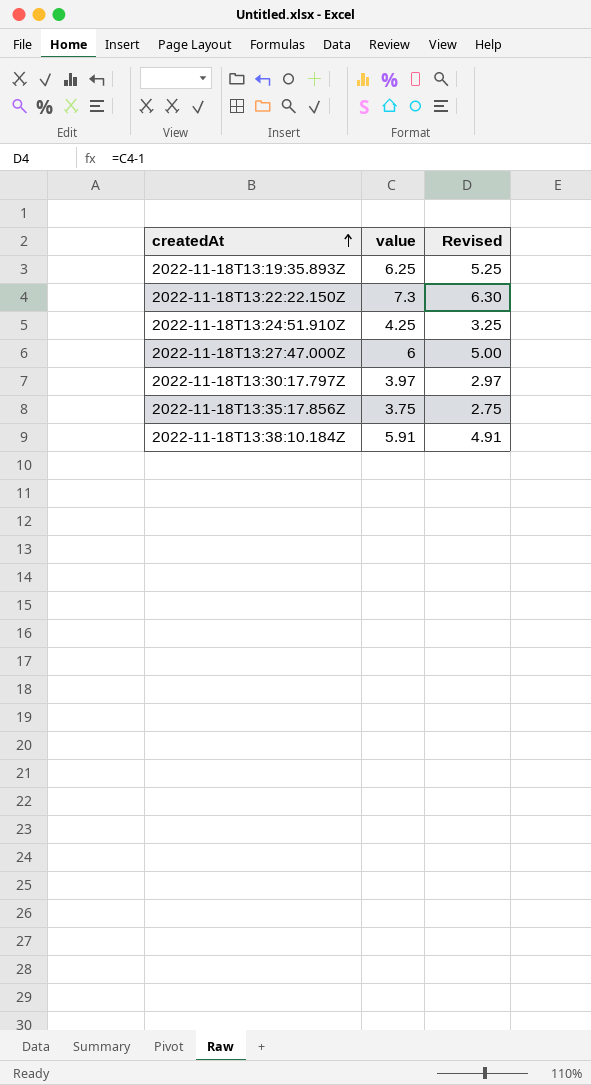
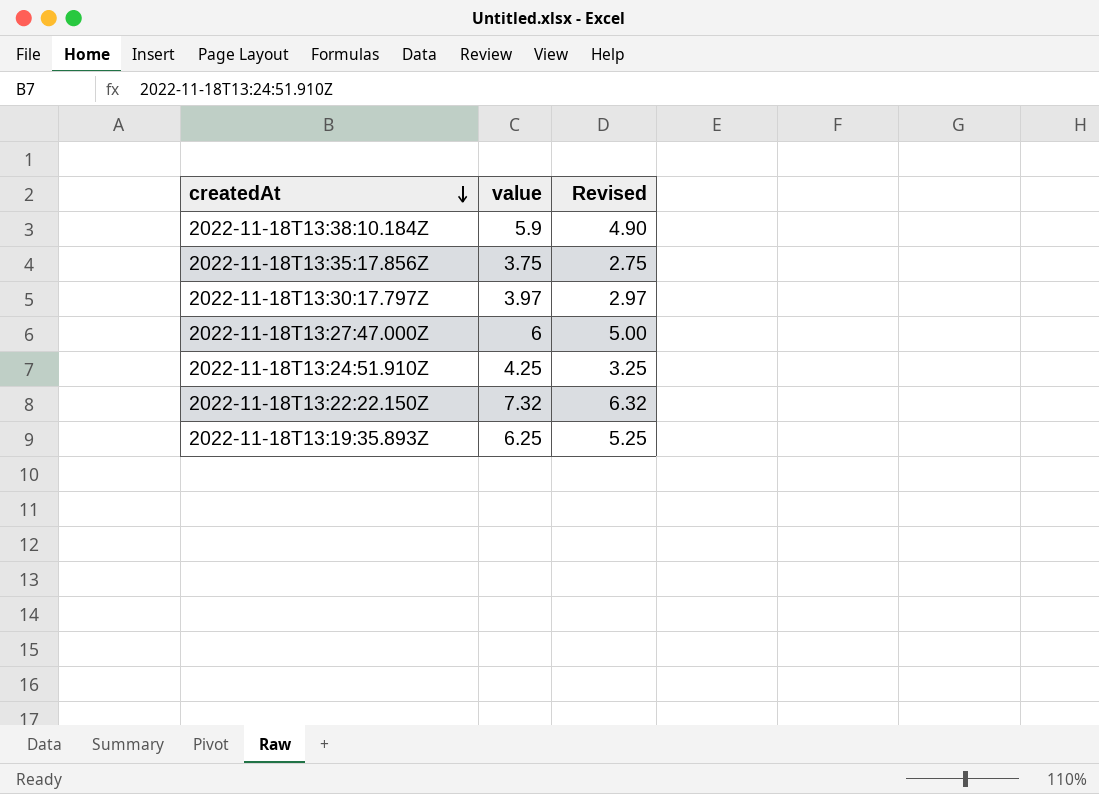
row order: createdAt ascending -> createdAt descending
2022-11-18T13:38:10.184Z | value: 5.91 -> 5.9
2022-11-18T13:38:10.184Z | Revised: 4.91 -> 4.90
2022-11-18T13:22:22.150Z | value: 7.3 -> 7.32
2022-11-18T13:22:22.150Z | Revised: 6.30 -> 6.32

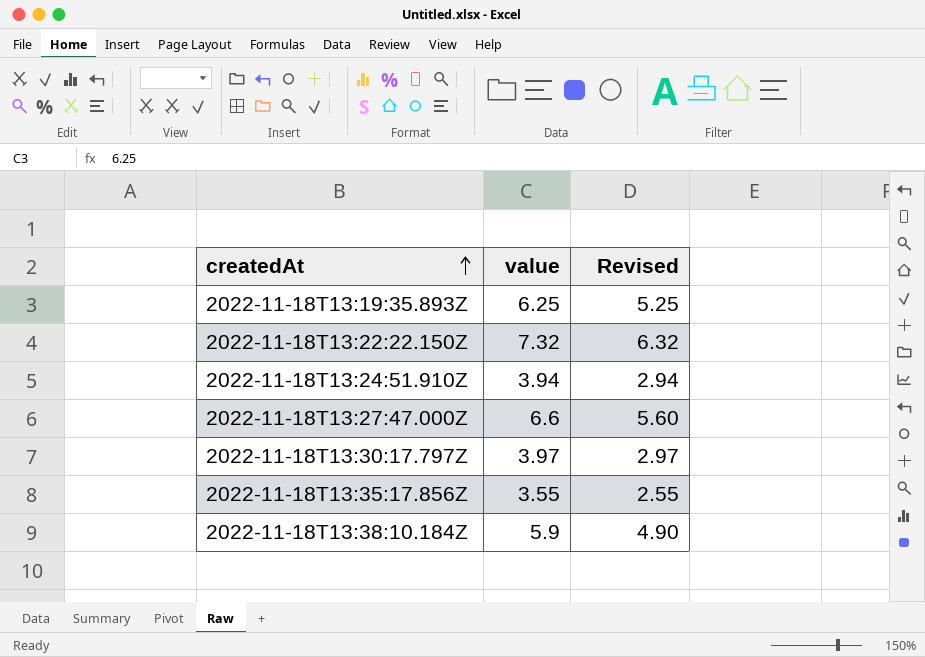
row order: createdAt descending -> createdAt ascending
2022-11-18T13:24:51.910Z | value: 4.25 -> 3.94
2022-11-18T13:24:51.910Z | Revised: 3.25 -> 2.94
2022-11-18T13:27:47.000Z | value: 6 -> 6.6
2022-11-18T13:27:47.000Z | Revised: 5.00 -> 5.60
2022-11-18T13:35:17.856Z | value: 3.75 -> 3.55
2022-11-18T13:35:17.856Z | Revised: 2.75 -> 2.55

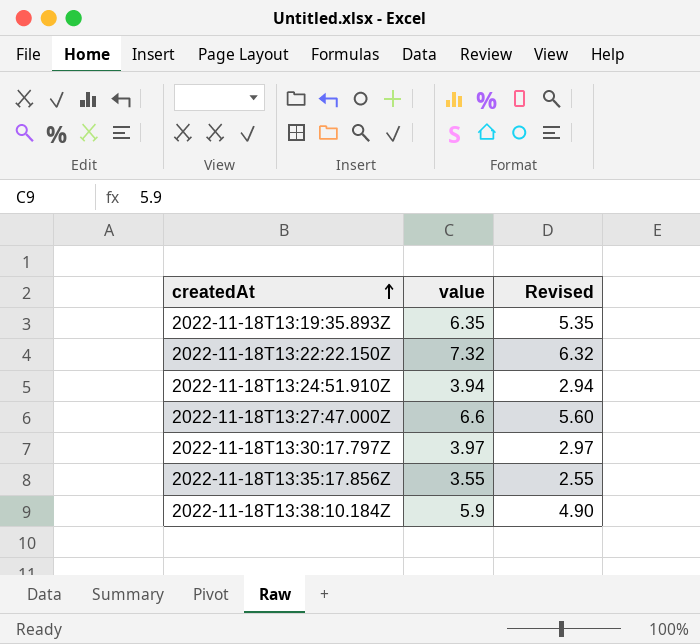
2022-11-18T13:19:35.893Z | value: 6.25 -> 6.35
2022-11-18T13:19:35.893Z | Revised: 5.25 -> 5.35

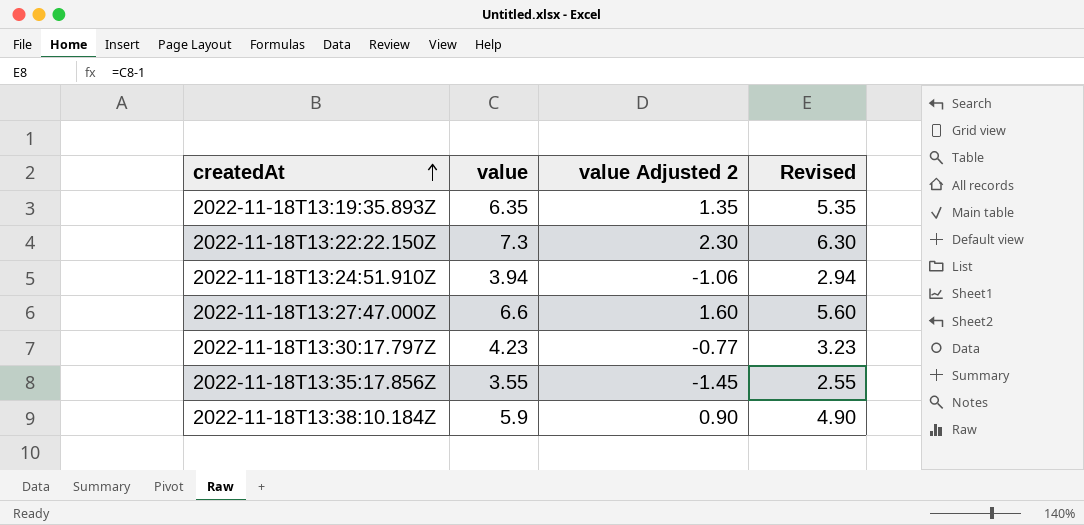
column value Adjusted 2 | formula: none -> [value] - 5
2022-11-18T13:22:22.150Z | value: 7.32 -> 7.3
2022-11-18T13:22:22.150Z | Revised: 6.32 -> 6.30
2022-11-18T13:30:17.797Z | value: 3.97 -> 4.23
2022-11-18T13:30:17.797Z | Revised: 2.97 -> 3.23

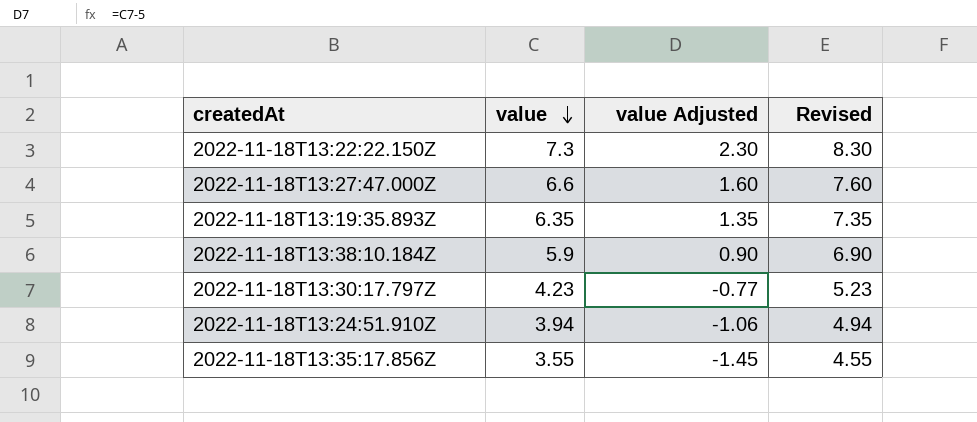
row order: createdAt ascending -> value descending
column name: value Adjusted 2 -> value Adjusted
column Revised | formula: [value] - 1 -> [value] + 1

